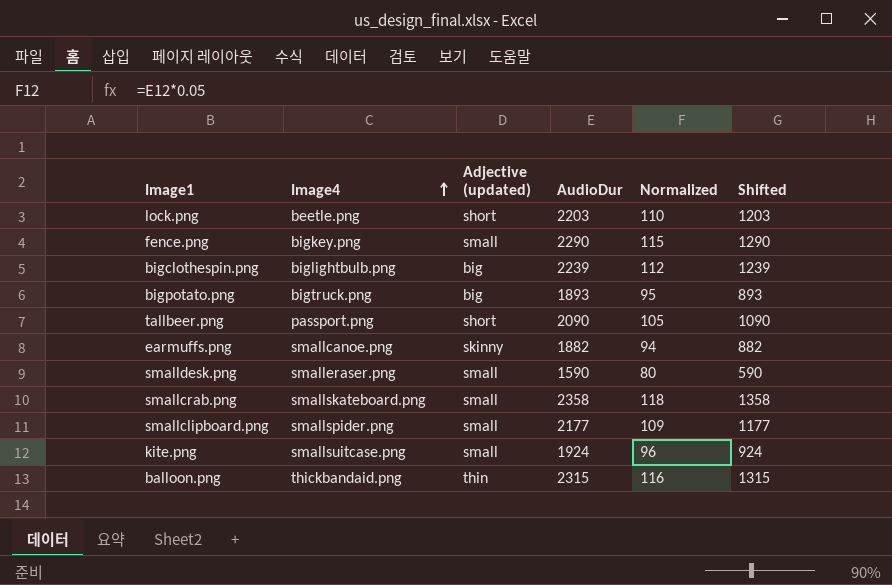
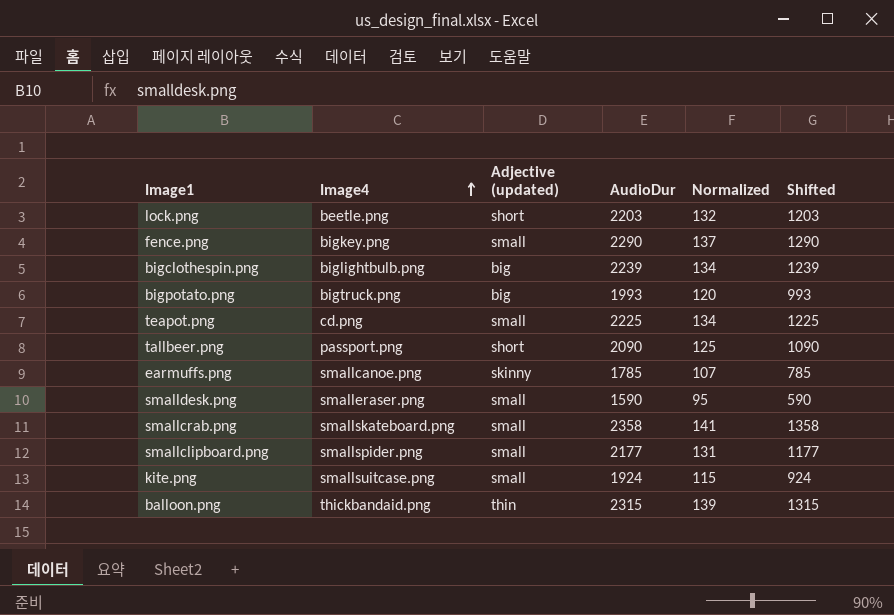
column Normalized | formula: [AudioDur] * 0.05 -> [AudioDur] * 0.06
bigpotato.png | AudioDur: 1893 -> 1993
bigpotato.png | Shifted: 893 -> 993
row teapot.png: none -> cd.png | small | 2225 | 134 | 1225
earmuffs.png | AudioDur: 1882 -> 1785
earmuffs.png | Shifted: 882 -> 785

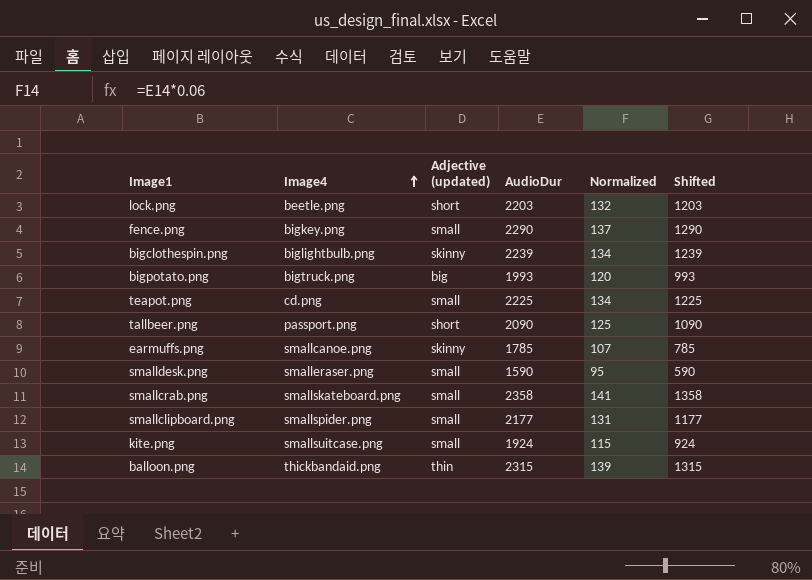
bigclothespin.png | Adjective (updated): big -> skinny

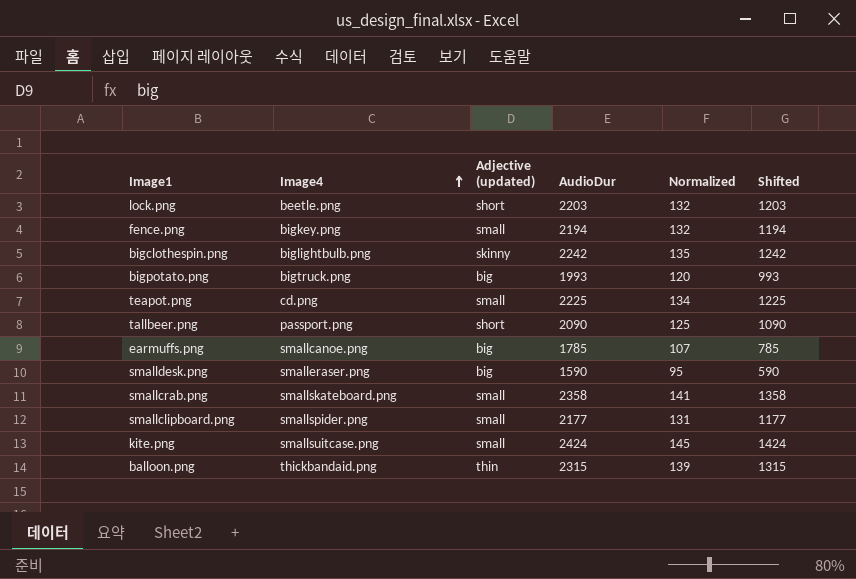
fence.png | AudioDur: 2290 -> 2194
fence.png | Normalized: 137 -> 132
fence.png | Shifted: 1290 -> 1194
bigclothespin.png | AudioDur: 2239 -> 2242
bigclothespin.png | Normalized: 134 -> 135
bigclothespin.png | Shifted: 1239 -> 1242
earmuffs.png | Adjective (updated): skinny -> big
smalldesk.png | Adjective (updated): small -> big
kite.png | AudioDur: 1924 -> 2424
kite.png | Normalized: 115 -> 145
kite.png | Shifted: 924 -> 1424

